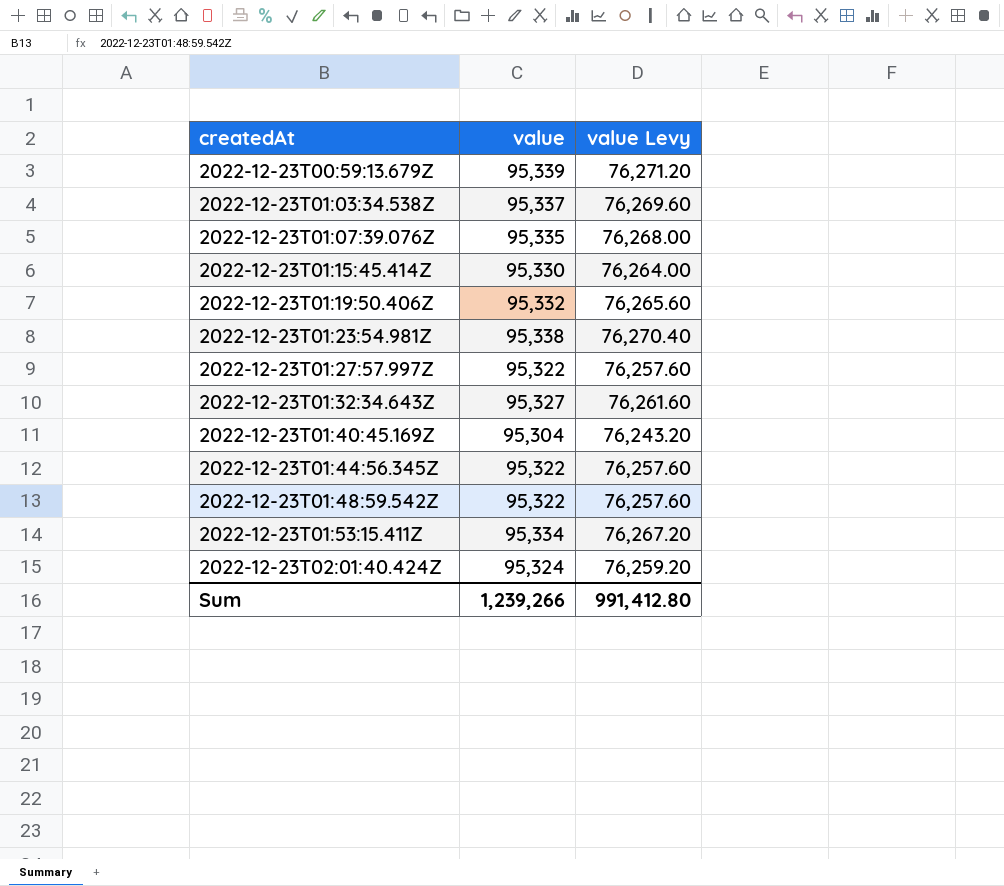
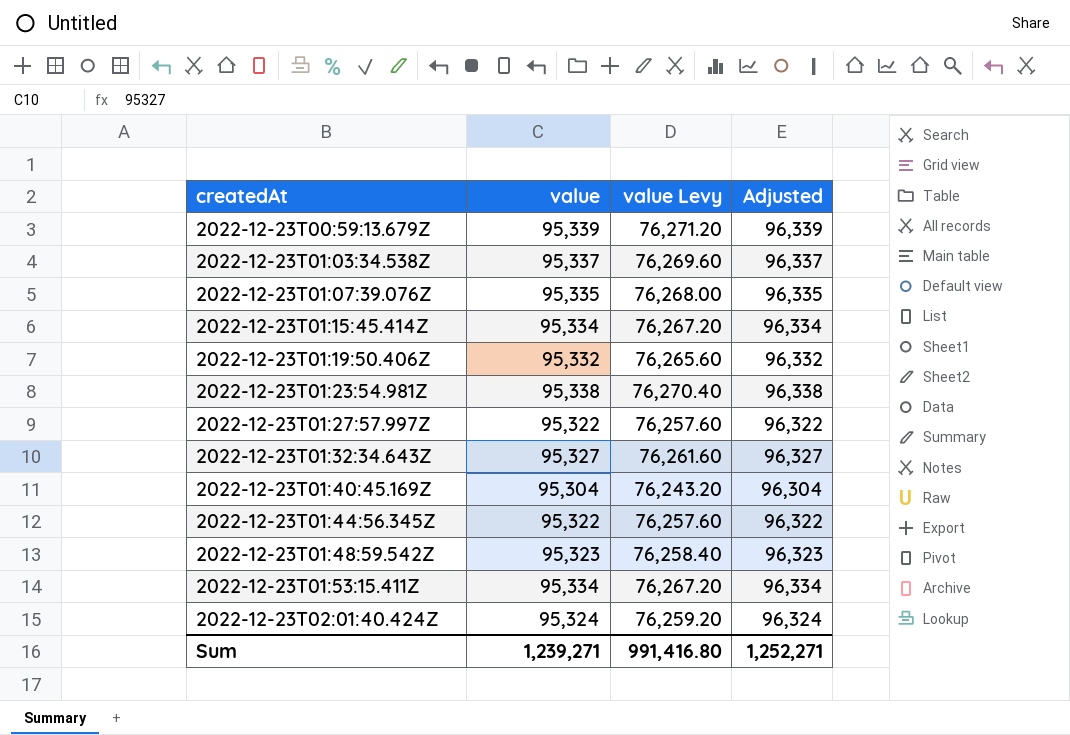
column Adjusted | formula: none -> [value] + 1000
2022-12-23T01:15:45.414Z | value: 95,330 -> 95,334
2022-12-23T01:15:45.414Z | value Levy: 76,264.00 -> 76,267.20
2022-12-23T01:48:59.542Z | value: 95,322 -> 95,323
2022-12-23T01:48:59.542Z | value Levy: 76,257.60 -> 76,258.40
Sum | value: 1,239,266 -> 1,239,271
Sum | value Levy: 991,412.80 -> 991,416.80

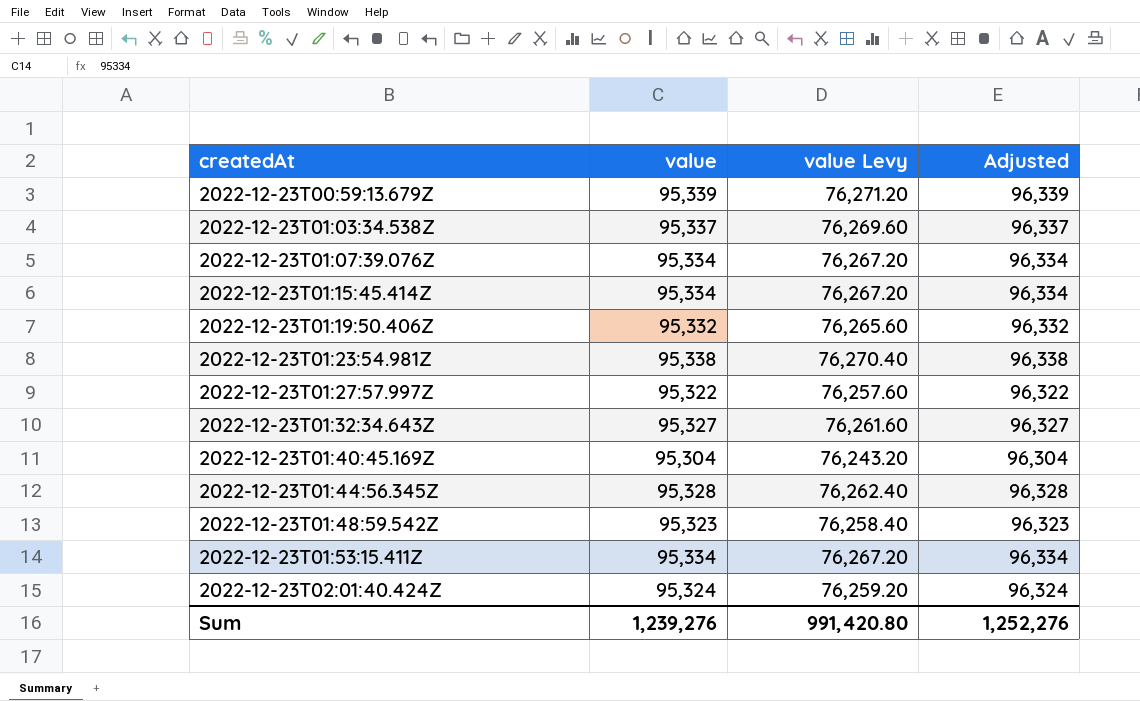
2022-12-23T01:07:39.076Z | value: 95,335 -> 95,334
2022-12-23T01:07:39.076Z | value Levy: 76,268.00 -> 76,267.20
2022-12-23T01:07:39.076Z | Adjusted: 96,335 -> 96,334
2022-12-23T01:44:56.345Z | value: 95,322 -> 95,328
2022-12-23T01:44:56.345Z | value Levy: 76,257.60 -> 76,262.40
2022-12-23T01:44:56.345Z | Adjusted: 96,322 -> 96,328
Sum | value: 1,239,271 -> 1,239,276
Sum | value Levy: 991,416.80 -> 991,420.80
Sum | Adjusted: 1,252,271 -> 1,252,276

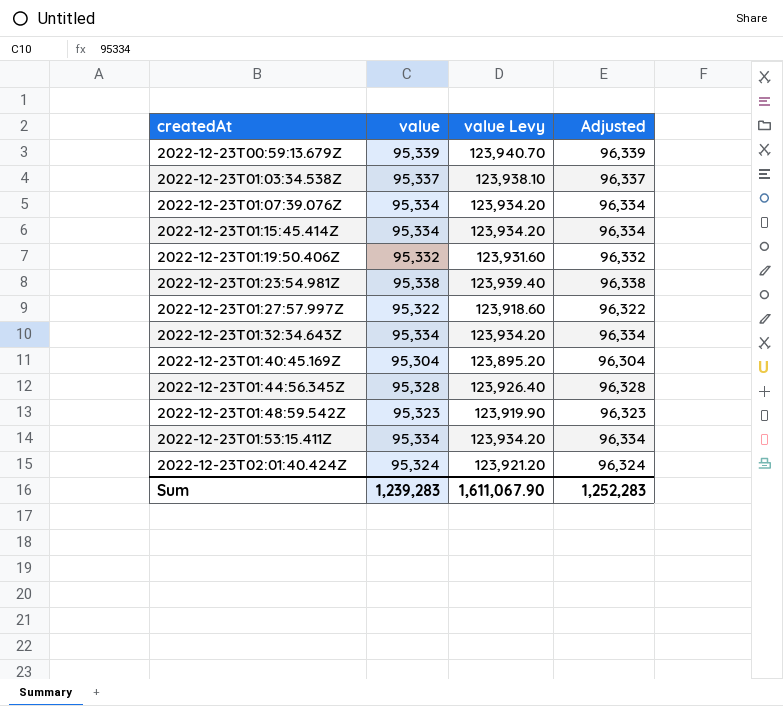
column value Levy | formula: [value] * 0.8 -> [value] * 1.3
2022-12-23T01:32:34.643Z | value: 95,327 -> 95,334
2022-12-23T01:32:34.643Z | Adjusted: 96,327 -> 96,334
Sum | value: 1,239,276 -> 1,239,283
Sum | value Levy: 991,420.80 -> 1,611,067.90
Sum | Adjusted: 1,252,276 -> 1,252,283

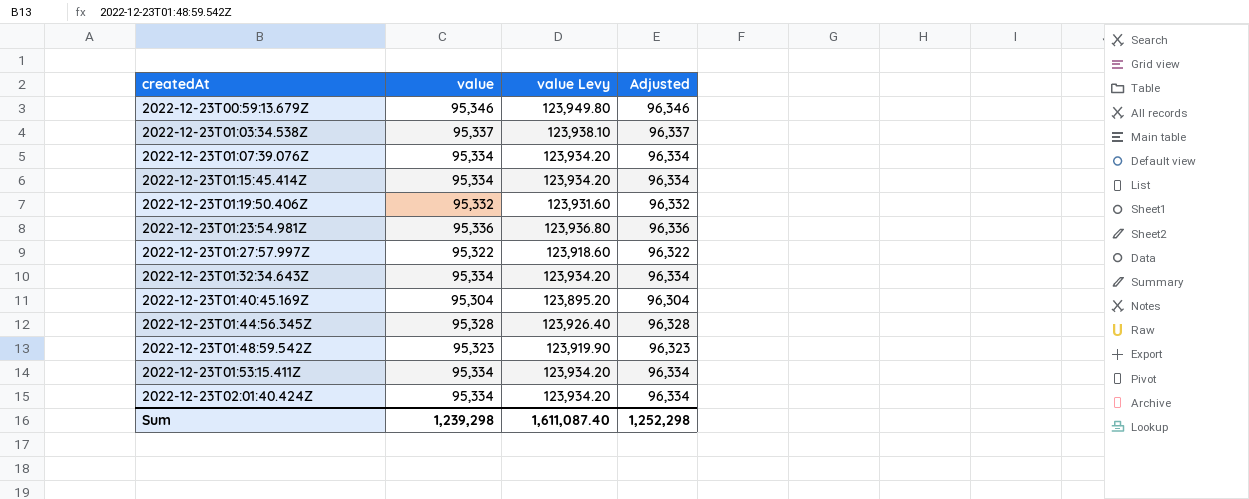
2022-12-23T00:59:13.679Z | value: 95,339 -> 95,346
2022-12-23T00:59:13.679Z | value Levy: 123,940.70 -> 123,949.80
2022-12-23T00:59:13.679Z | Adjusted: 96,339 -> 96,346
2022-12-23T01:23:54.981Z | value: 95,338 -> 95,336
2022-12-23T01:23:54.981Z | value Levy: 123,939.40 -> 123,936.80
2022-12-23T01:23:54.981Z | Adjusted: 96,338 -> 96,336
2022-12-23T02:01:40.424Z | value: 95,324 -> 95,334
2022-12-23T02:01:40.424Z | value Levy: 123,921.20 -> 123,934.20
2022-12-23T02:01:40.424Z | Adjusted: 96,324 -> 96,334
Sum | value: 1,239,283 -> 1,239,298
Sum | value Levy: 1,611,067.90 -> 1,611,087.40
Sum | Adjusted: 1,252,283 -> 1,252,298

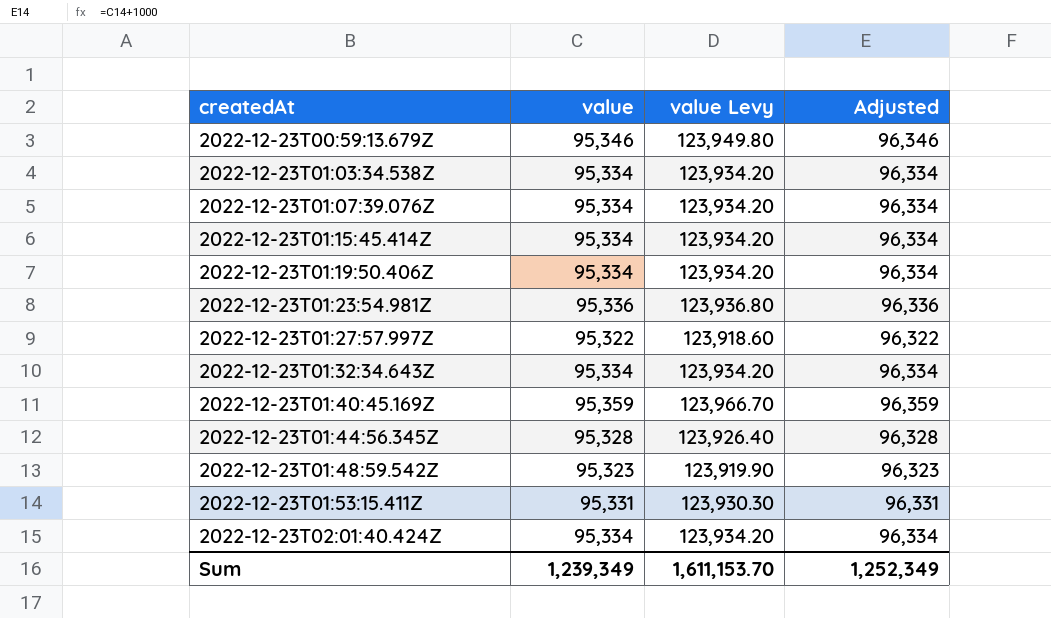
2022-12-23T01:03:34.538Z | value: 95,337 -> 95,334
2022-12-23T01:03:34.538Z | value Levy: 123,938.10 -> 123,934.20
2022-12-23T01:03:34.538Z | Adjusted: 96,337 -> 96,334
2022-12-23T01:19:50.406Z | value: 95,332 -> 95,334
2022-12-23T01:19:50.406Z | value Levy: 123,931.60 -> 123,934.20
2022-12-23T01:19:50.406Z | Adjusted: 96,332 -> 96,334
2022-12-23T01:40:45.169Z | value: 95,304 -> 95,359
2022-12-23T01:40:45.169Z | value Levy: 123,895.20 -> 123,966.70
2022-12-23T01:40:45.169Z | Adjusted: 96,304 -> 96,359
2022-12-23T01:53:15.411Z | value: 95,334 -> 95,331
2022-12-23T01:53:15.411Z | value Levy: 123,934.20 -> 123,930.30
2022-12-23T01:53:15.411Z | Adjusted: 96,334 -> 96,331
Sum | value: 1,239,298 -> 1,239,349
Sum | value Levy: 1,611,087.40 -> 1,611,153.70
Sum | Adjusted: 1,252,298 -> 1,252,349

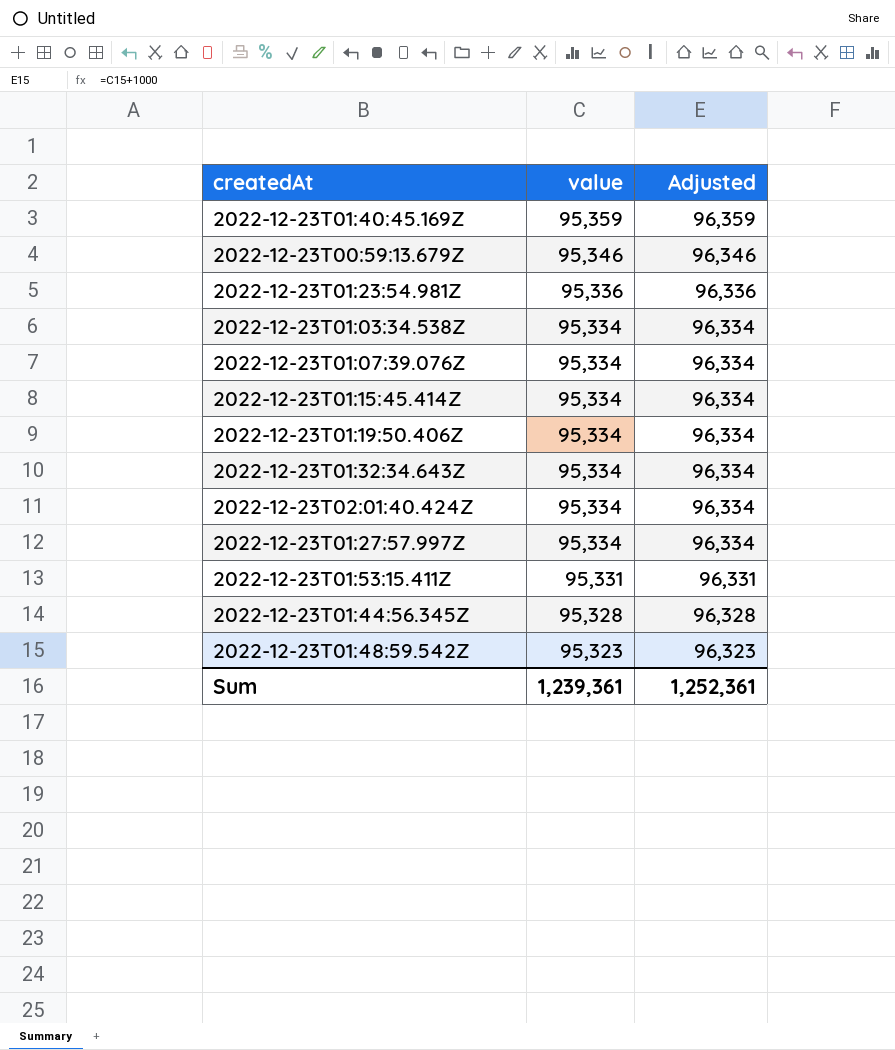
row order: createdAt ascending -> value descending
column value Levy | formula: [value] * 1.3 -> none
2022-12-23T01:27:57.997Z | value: 95,322 -> 95,334
2022-12-23T01:27:57.997Z | Adjusted: 96,322 -> 96,334
Sum | value: 1,239,349 -> 1,239,361
Sum | Adjusted: 1,252,349 -> 1,252,361

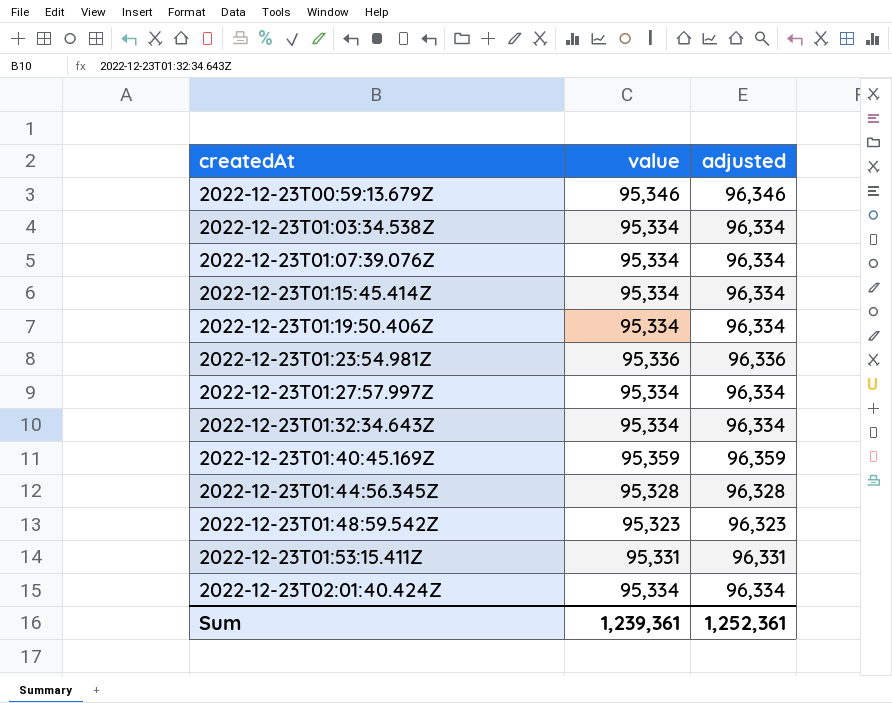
row order: value descending -> createdAt ascending
column name: Adjusted -> adjusted

